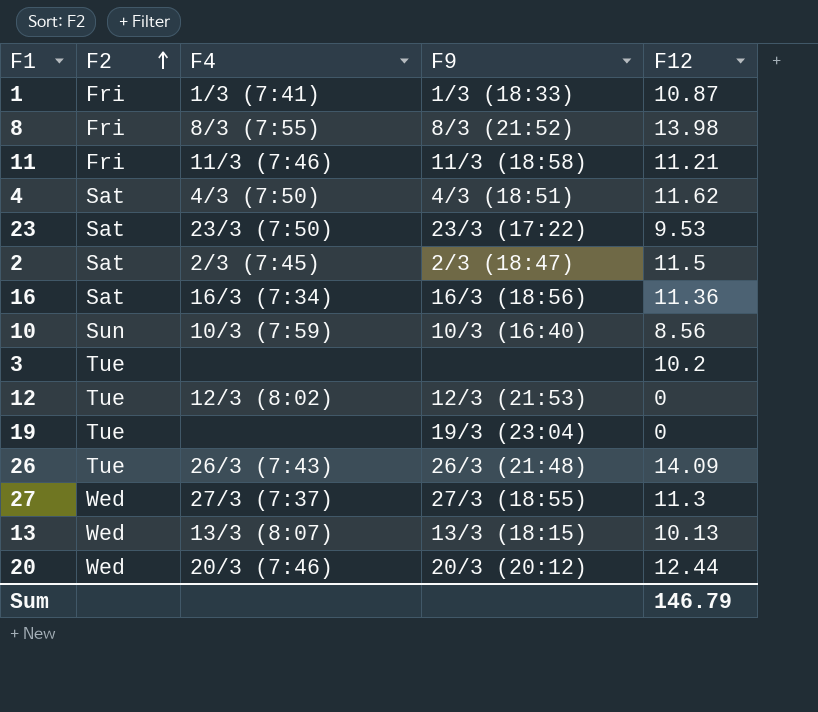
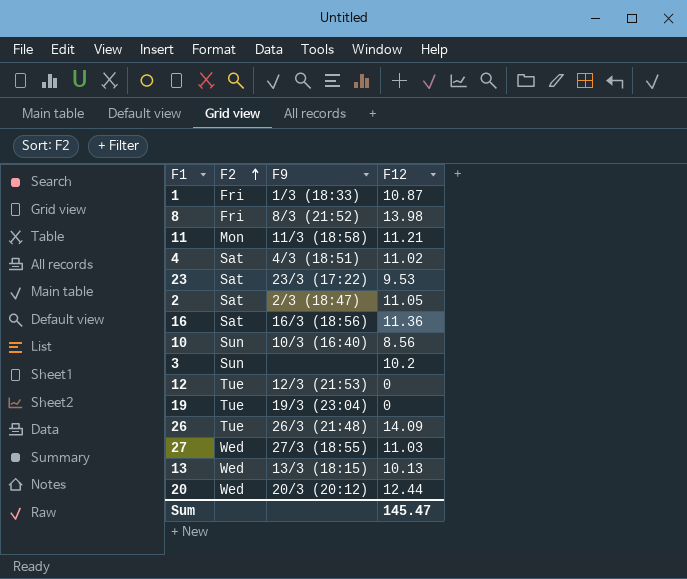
column F4 | position: 3 -> none
11 | F2: Fri -> Mon
4 | F12: 11.62 -> 11.02
2 | F12: 11.5 -> 11.05
3 | F2: Tue -> Sun
27 | F12: 11.3 -> 11.03
Sum | F12: 146.79 -> 145.47

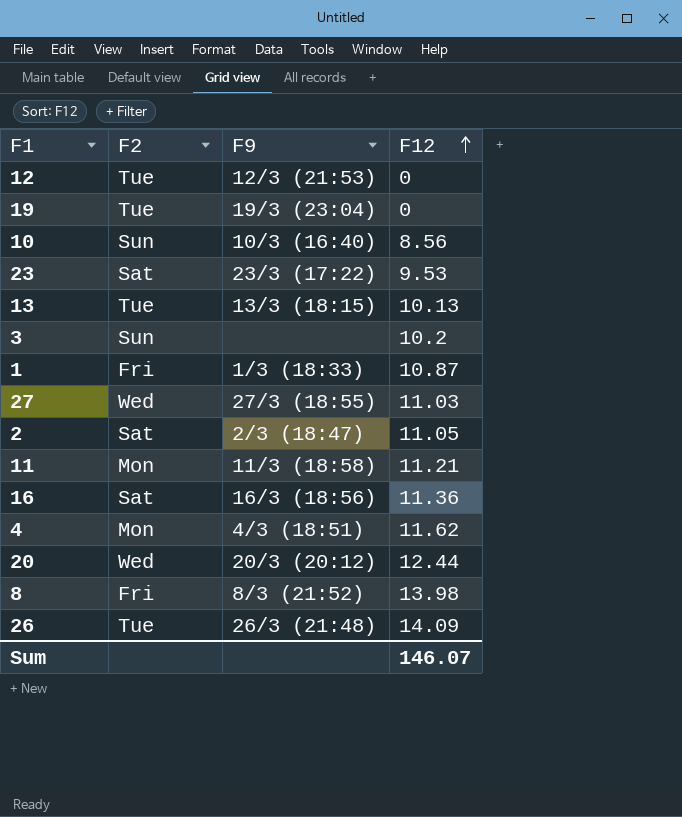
row order: F2 ascending -> F12 ascending
13 | F2: Wed -> Tue
4 | F2: Sat -> Mon
4 | F12: 11.02 -> 11.62
Sum | F12: 145.47 -> 146.07

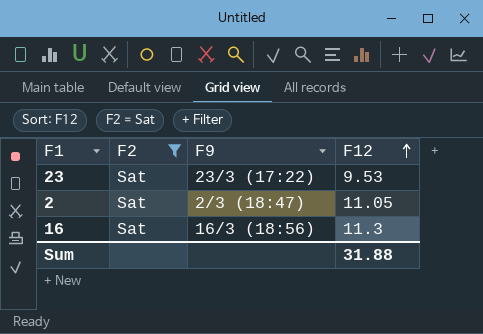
filter: none -> F2 = Sat
16 | F12: 11.36 -> 11.3
Sum | F12: 146.07 -> 31.88

